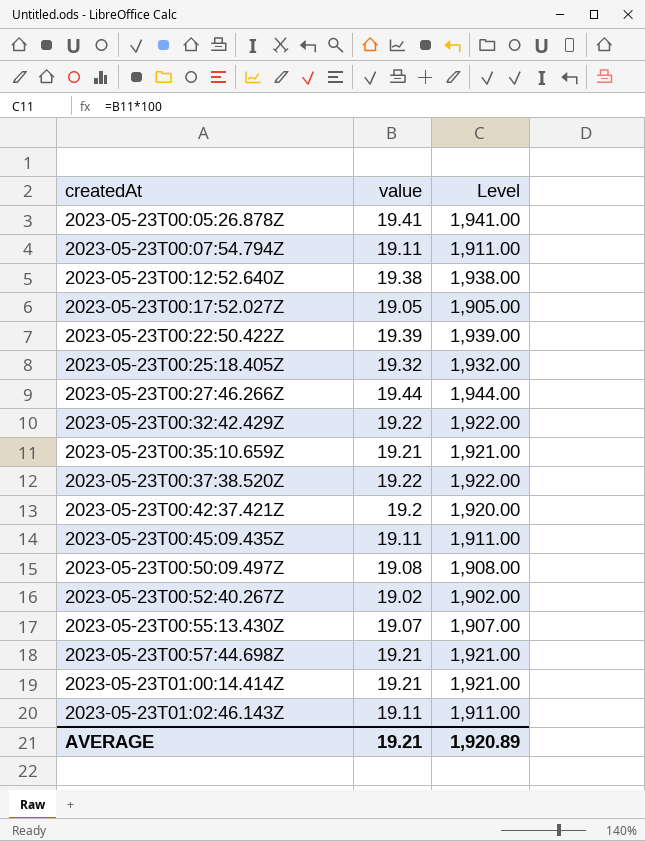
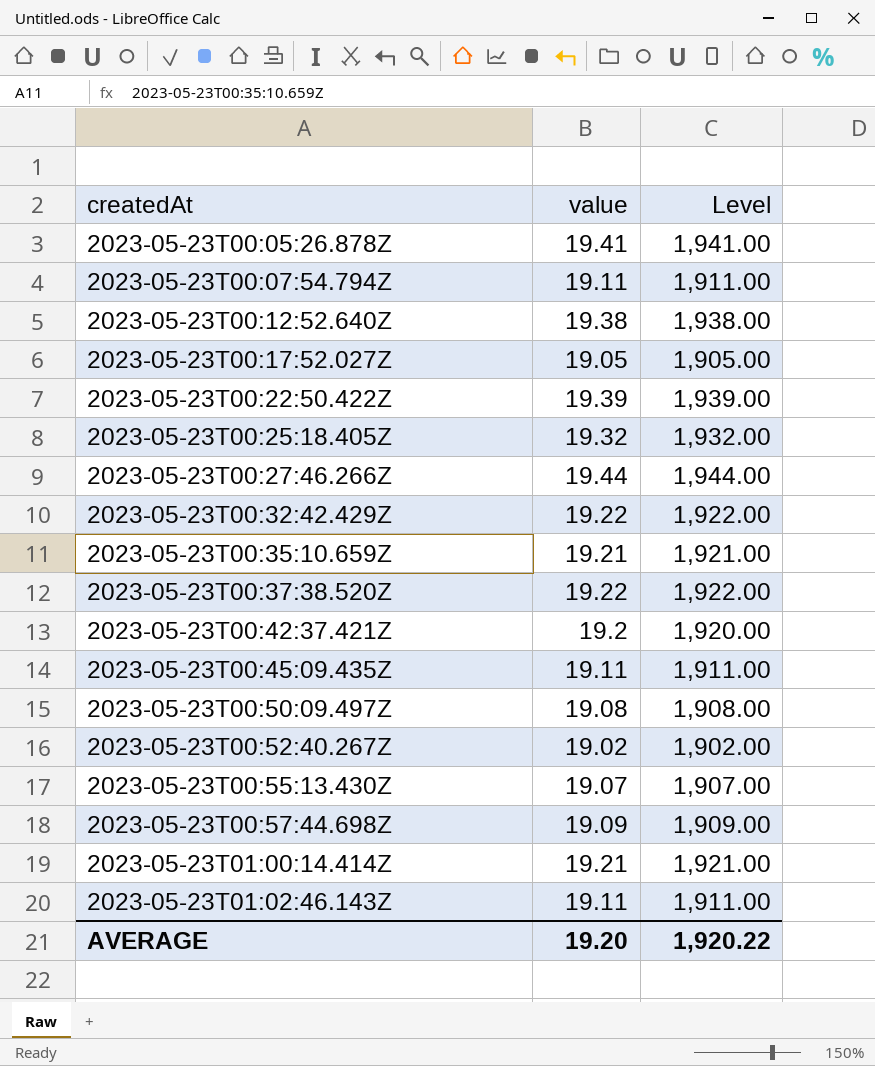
2023-05-23T00:57:44.698Z | value: 19.21 -> 19.09
2023-05-23T00:57:44.698Z | Level: 1,921.00 -> 1,909.00
AVERAGE | value: 19.21 -> 19.20
AVERAGE | Level: 1,920.89 -> 1,920.22

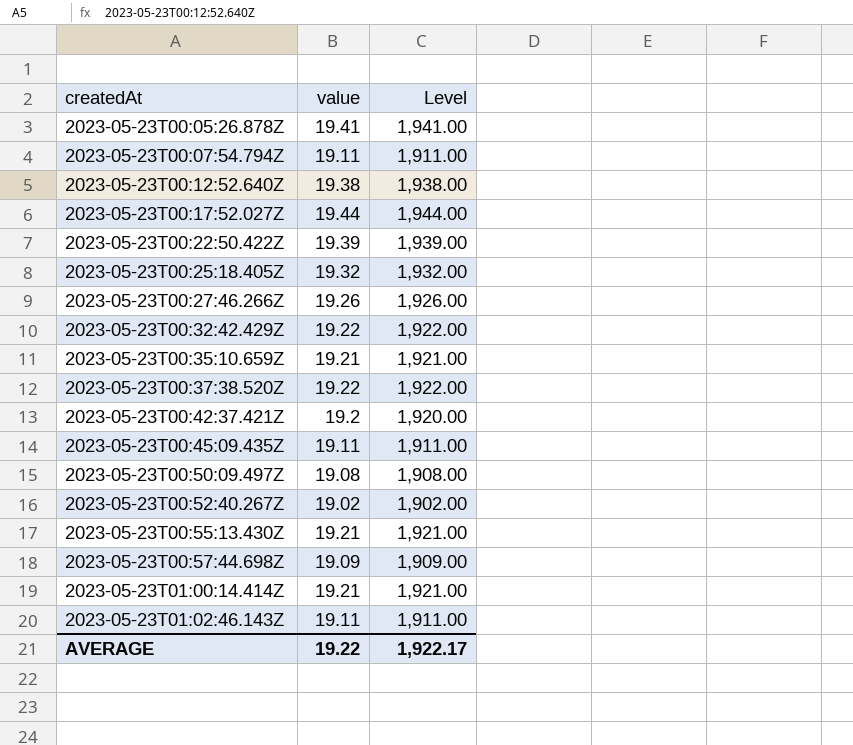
2023-05-23T00:17:52.027Z | value: 19.05 -> 19.44
2023-05-23T00:17:52.027Z | Level: 1,905.00 -> 1,944.00
2023-05-23T00:27:46.266Z | value: 19.44 -> 19.26
2023-05-23T00:27:46.266Z | Level: 1,944.00 -> 1,926.00
2023-05-23T00:55:13.430Z | value: 19.07 -> 19.21
2023-05-23T00:55:13.430Z | Level: 1,907.00 -> 1,921.00
AVERAGE | value: 19.20 -> 19.22
AVERAGE | Level: 1,920.22 -> 1,922.17

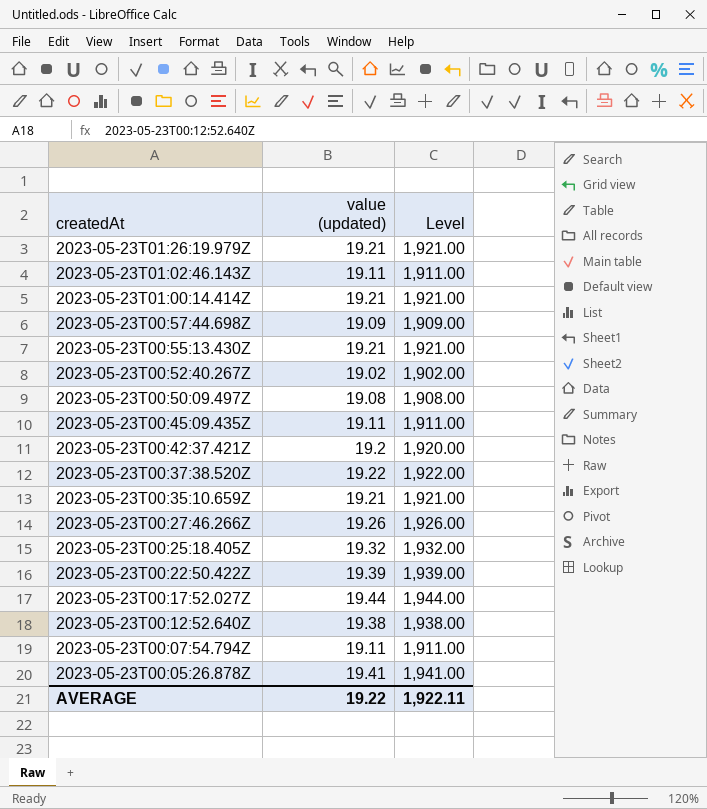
row order: createdAt ascending -> createdAt descending
column name: value -> value (updated)
row 2023-05-23T00:32:42.429Z: 19.22 | 1,922.00 -> none
row 2023-05-23T01:26:19.979Z: none -> 19.21 | 1,921.00
AVERAGE | Level: 1,922.17 -> 1,922.11

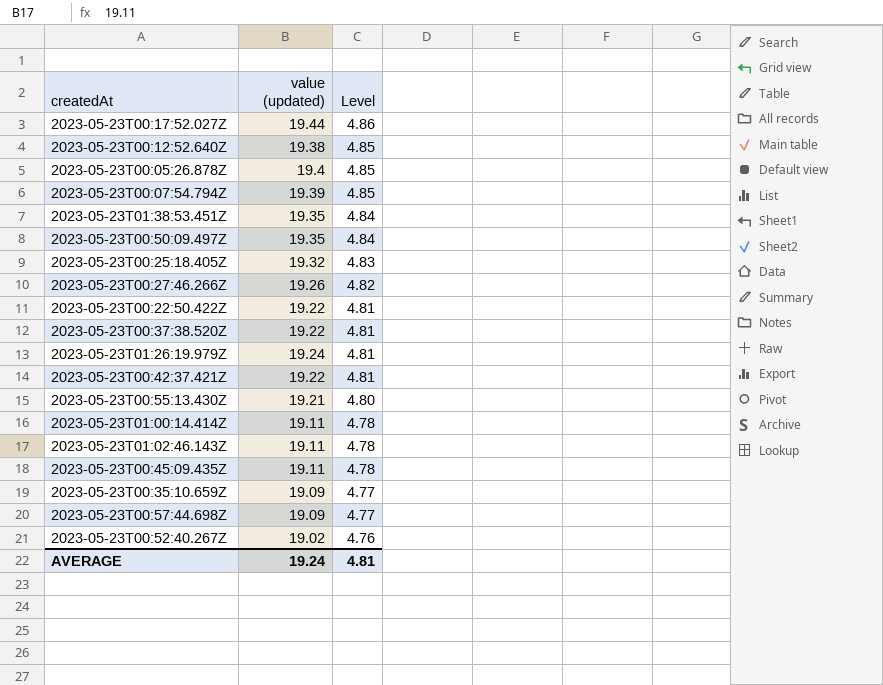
row order: createdAt descending -> Level descending
column Level | formula: [value (updated)] * 100 -> [value (updated)] * 0.25
2023-05-23T00:05:26.878Z | value (updated): 19.41 -> 19.4
2023-05-23T00:07:54.794Z | value (updated): 19.11 -> 19.39
row 2023-05-23T01:38:53.451Z: none -> 19.35 | 4.84
2023-05-23T00:50:09.497Z | value (updated): 19.08 -> 19.35
2023-05-23T00:22:50.422Z | value (updated): 19.39 -> 19.22
2023-05-23T01:26:19.979Z | value (updated): 19.21 -> 19.24
2023-05-23T00:42:37.421Z | value (updated): 19.2 -> 19.22
2023-05-23T01:00:14.414Z | value (updated): 19.21 -> 19.11
2023-05-23T00:35:10.659Z | value (updated): 19.21 -> 19.09
AVERAGE | value (updated): 19.22 -> 19.24
AVERAGE | Level: 1,922.11 -> 4.81

